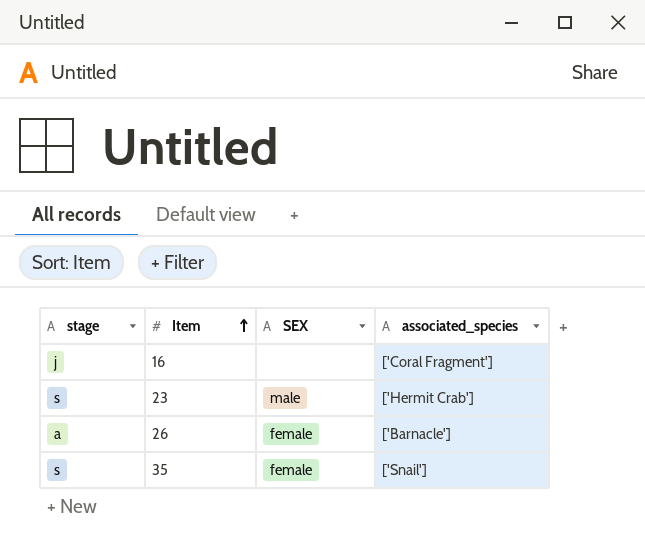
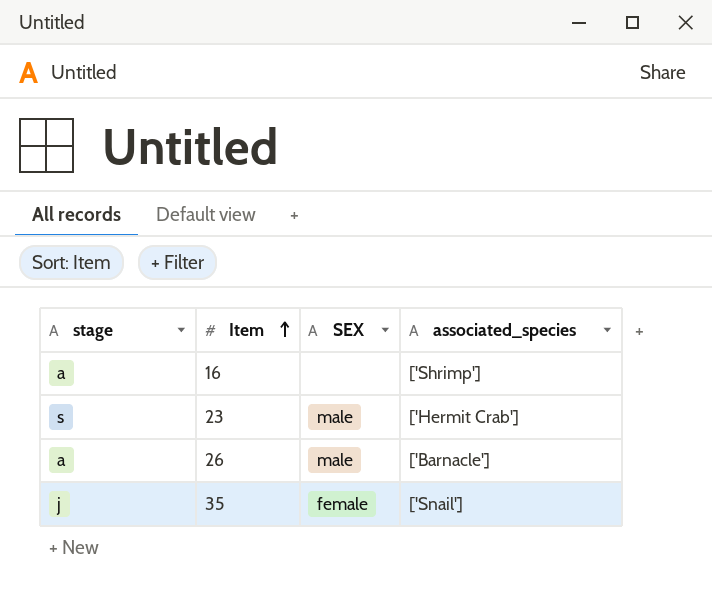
16 | stage: j -> a
16 | associated_species: ['Coral Fragment'] -> ['Shrimp']
26 | SEX: female -> male
35 | stage: s -> j

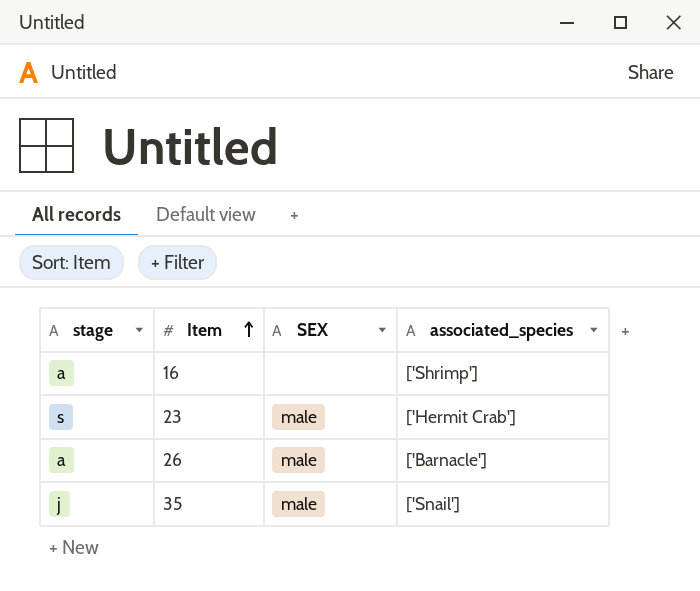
35 | SEX: female -> male

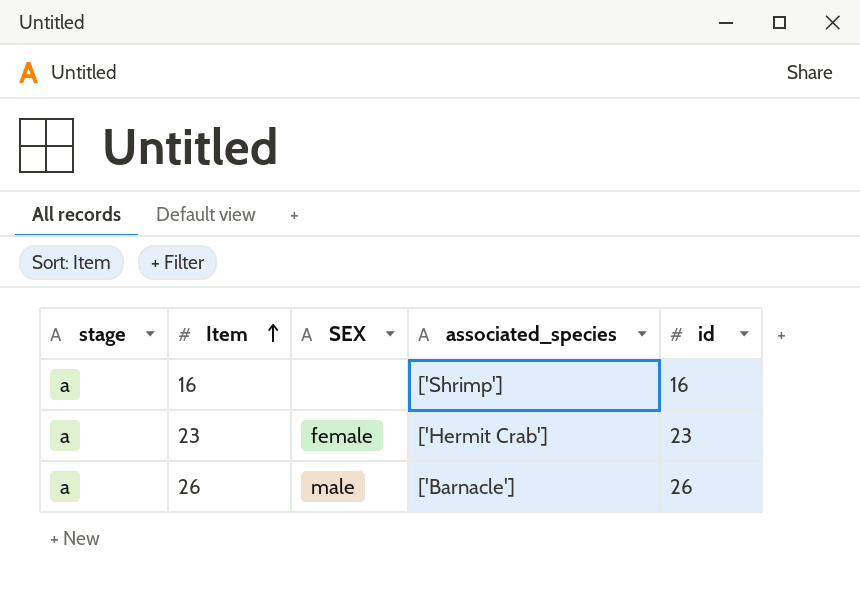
column id | position: none -> 5
row 35: j | male | ['Snail'] -> none
23 | stage: s -> a
23 | SEX: male -> female

